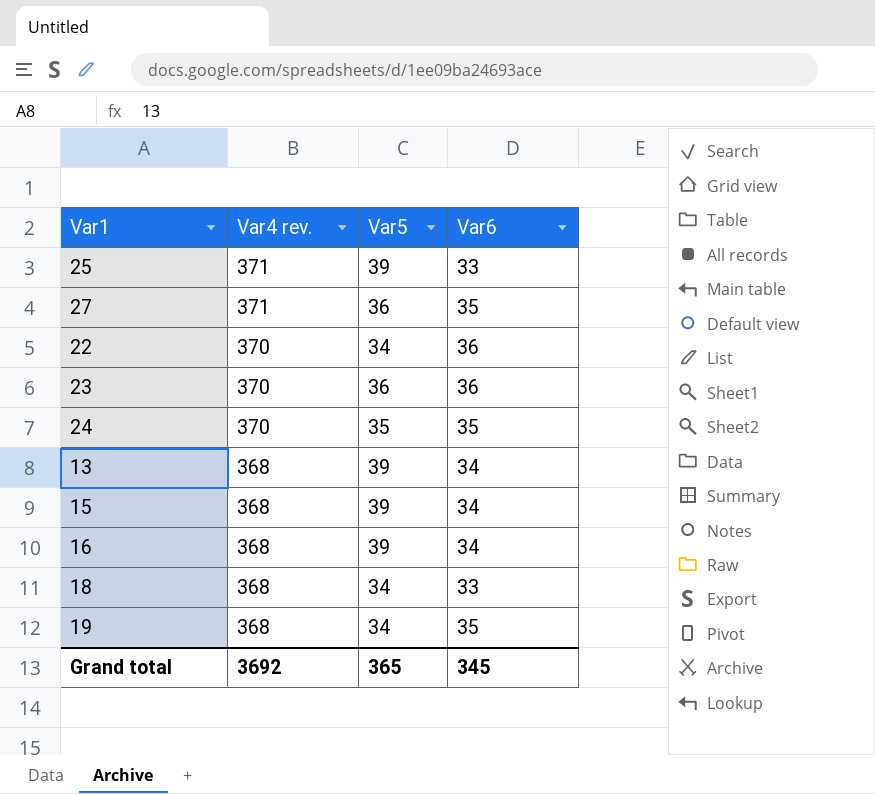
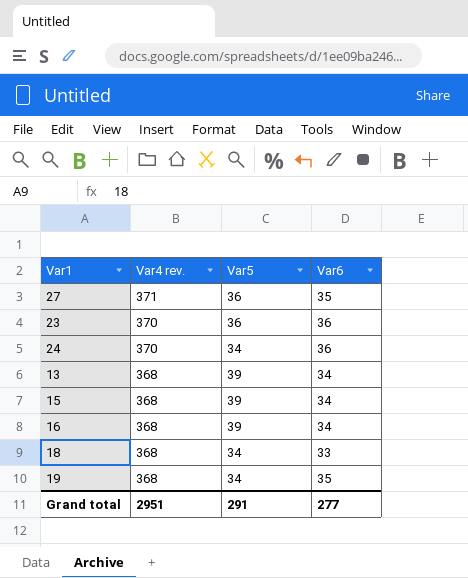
row 25: 371 | 39 | 33 -> none
row 22: 370 | 34 | 36 -> none
24 | Var5: 35 -> 34
24 | Var6: 35 -> 36
Grand total | Var4 rev.: 3692 -> 2951
Grand total | Var5: 365 -> 291
Grand total | Var6: 345 -> 277

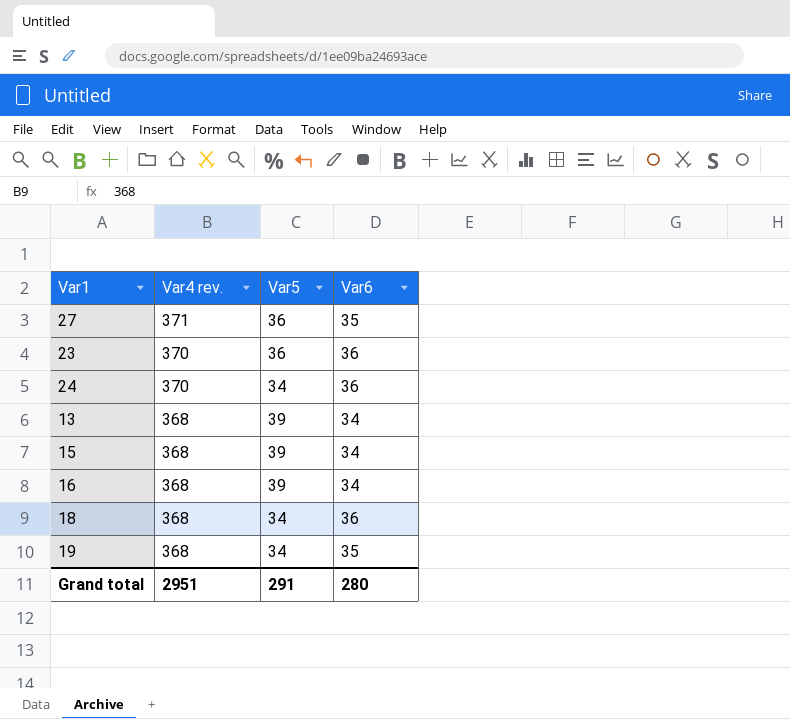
18 | Var6: 33 -> 36
Grand total | Var6: 277 -> 280

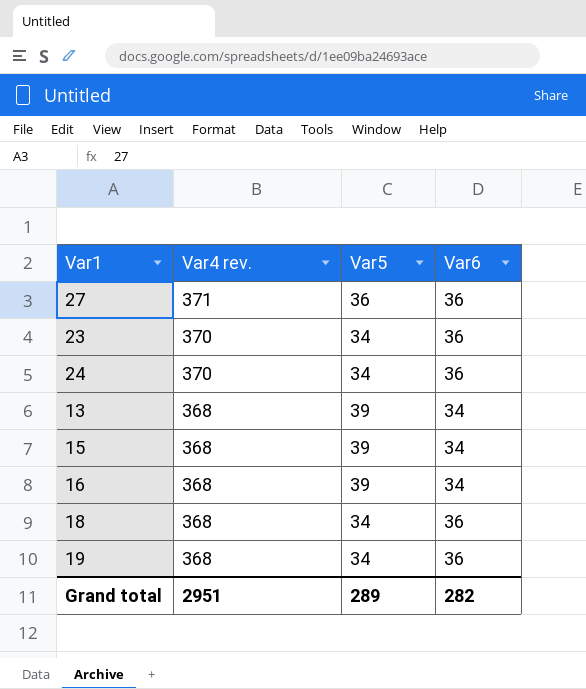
27 | Var6: 35 -> 36
23 | Var5: 36 -> 34
19 | Var6: 35 -> 36
Grand total | Var5: 291 -> 289
Grand total | Var6: 280 -> 282

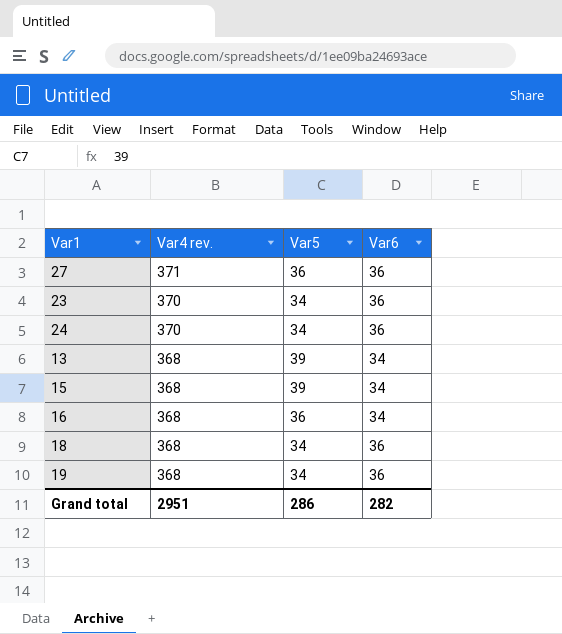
16 | Var5: 39 -> 36
Grand total | Var5: 289 -> 286

